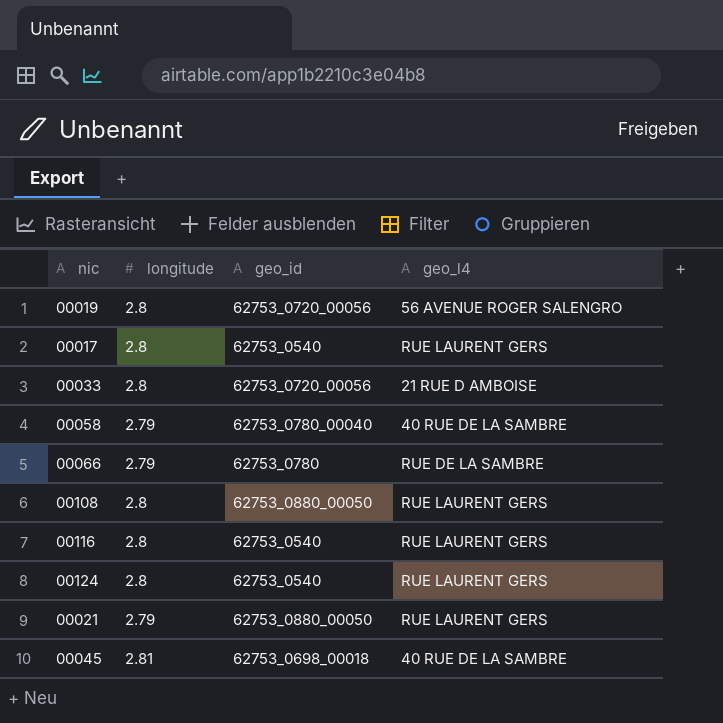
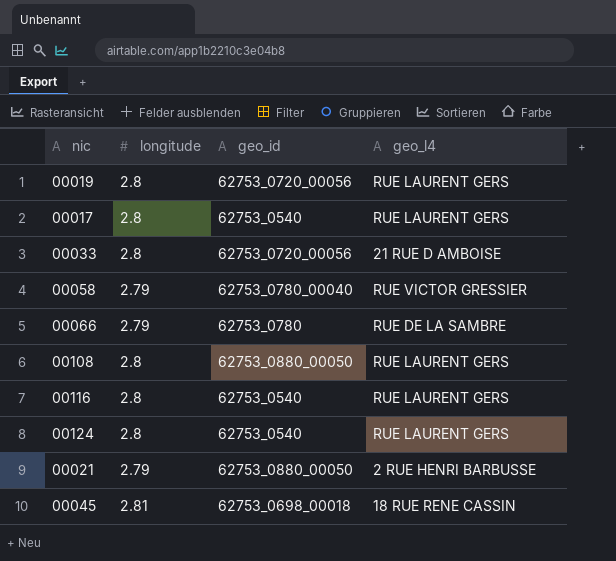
00019 | geo_l4: 56 AVENUE ROGER SALENGRO -> RUE LAURENT GERS
00058 | geo_l4: 40 RUE DE LA SAMBRE -> RUE VICTOR GRESSIER
00021 | geo_l4: RUE LAURENT GERS -> 2 RUE HENRI BARBUSSE
00045 | geo_l4: 40 RUE DE LA SAMBRE -> 18 RUE RENE CASSIN

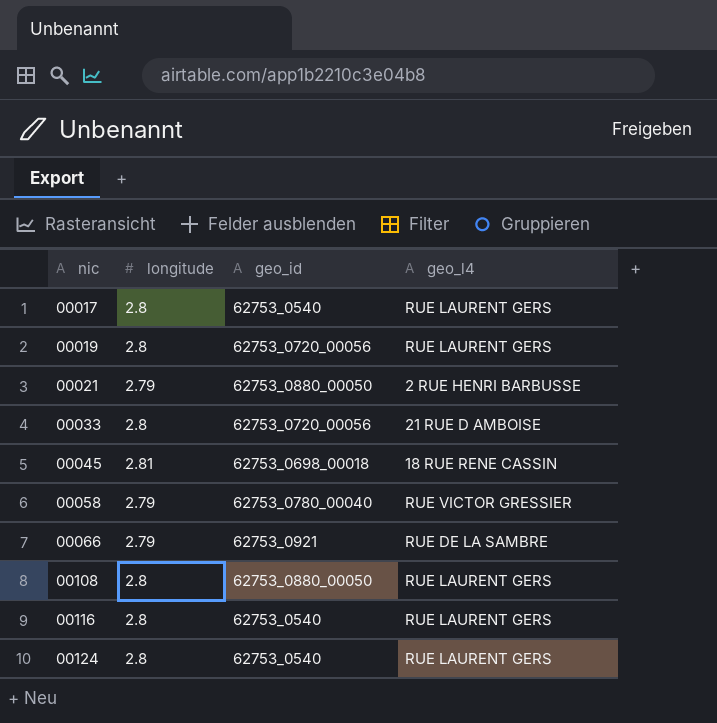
row order: none -> nic ascending
00066 | geo_id: 62753_0780 -> 62753_0921

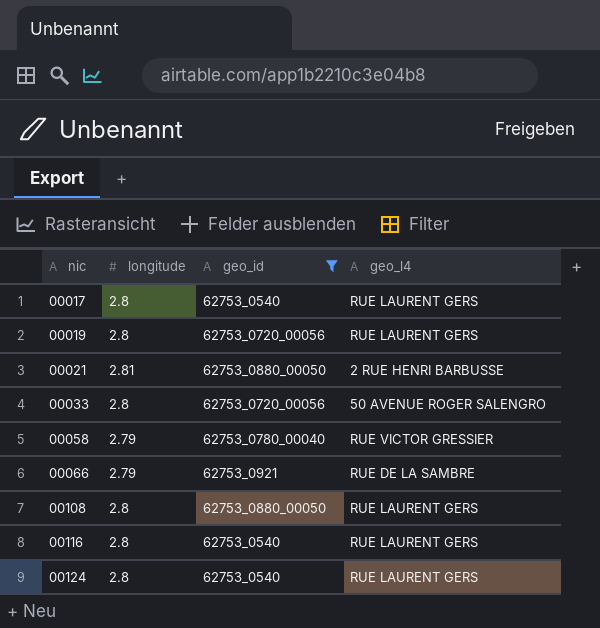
filter: none -> geo_id != 62753_0698_00018
00021 | longitude: 2.79 -> 2.81
00033 | geo_l4: 21 RUE D AMBOISE -> 50 AVENUE ROGER SALENGRO

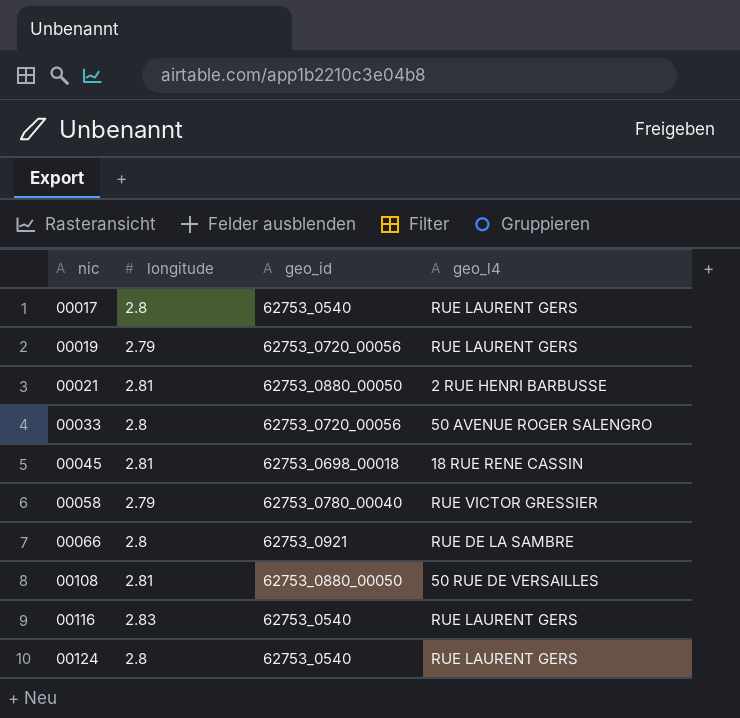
filter: geo_id != 62753_0698_00018 -> none
00019 | longitude: 2.8 -> 2.79
00066 | longitude: 2.79 -> 2.8
00108 | longitude: 2.8 -> 2.81
00108 | geo_l4: RUE LAURENT GERS -> 50 RUE DE VERSAILLES
00116 | longitude: 2.8 -> 2.83

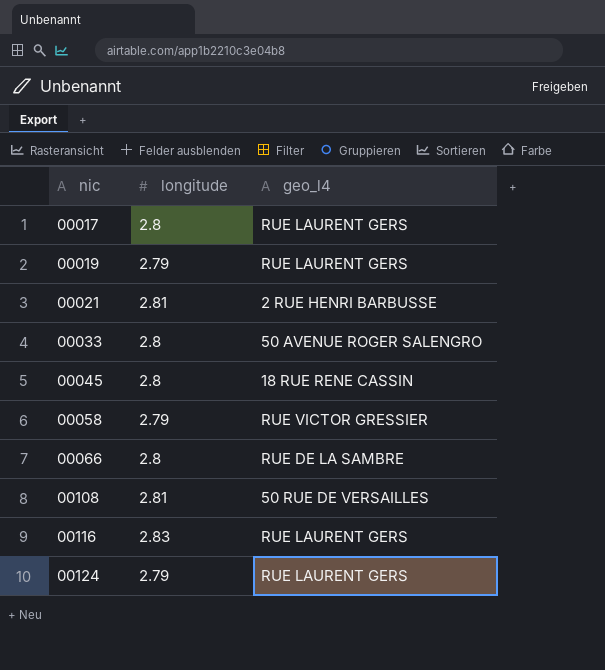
column geo_id | position: 3 -> none
00045 | longitude: 2.81 -> 2.8
00124 | longitude: 2.8 -> 2.79

